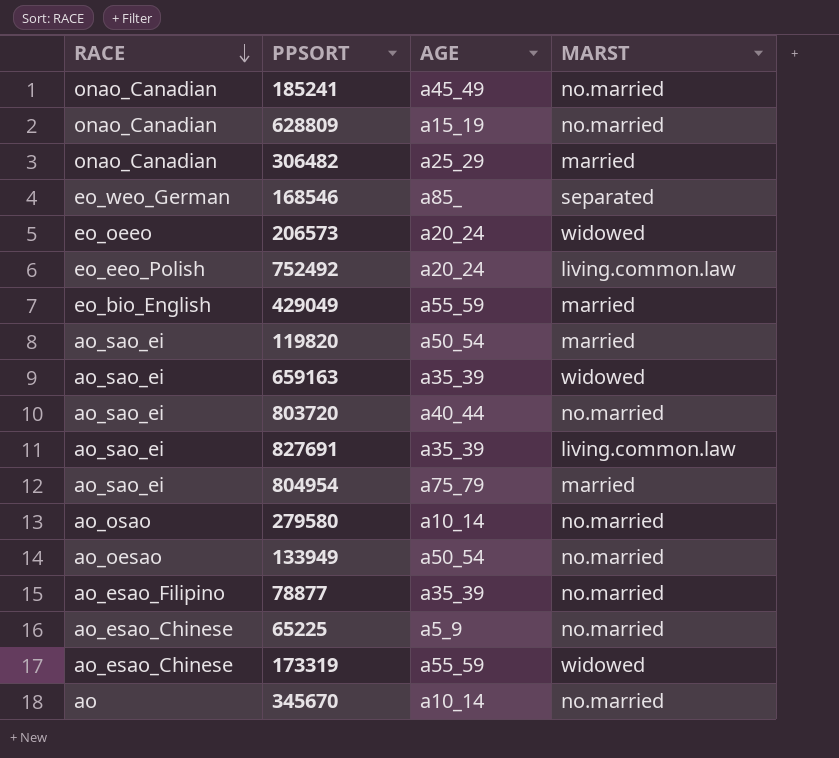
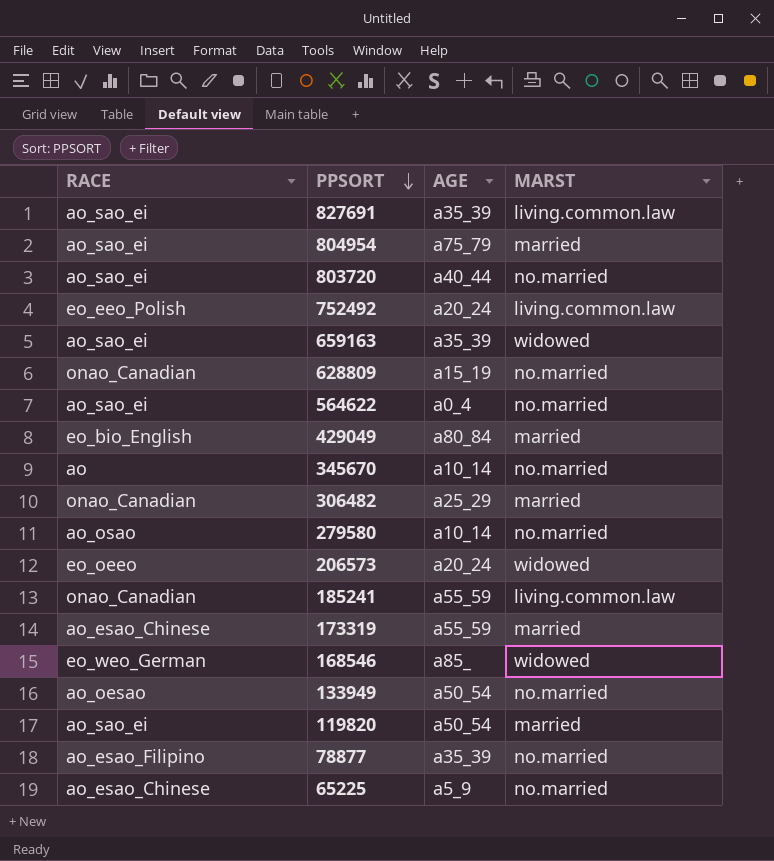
row order: RACE descending -> PPSORT descending
row 564622: none -> ao_sao_ei | a0_4 | no.married
429049 | AGE: a55_59 -> a80_84
185241 | AGE: a45_49 -> a55_59
185241 | MARST: no.married -> living.common.law
173319 | MARST: widowed -> married
168546 | MARST: separated -> widowed

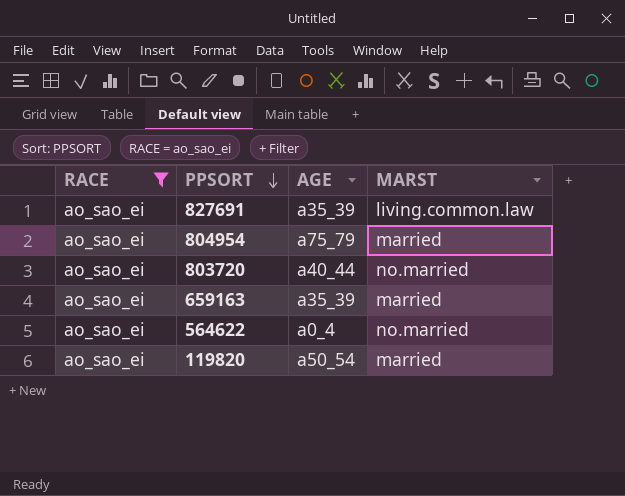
filter: none -> RACE = ao_sao_ei
659163 | MARST: widowed -> married

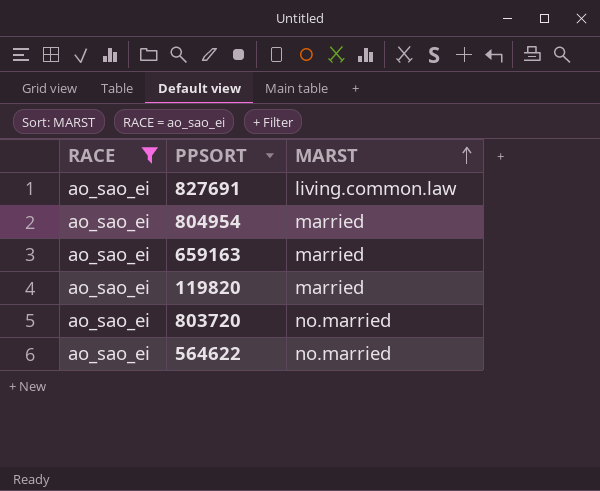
row order: PPSORT descending -> MARST ascending
column AGE | position: 3 -> none

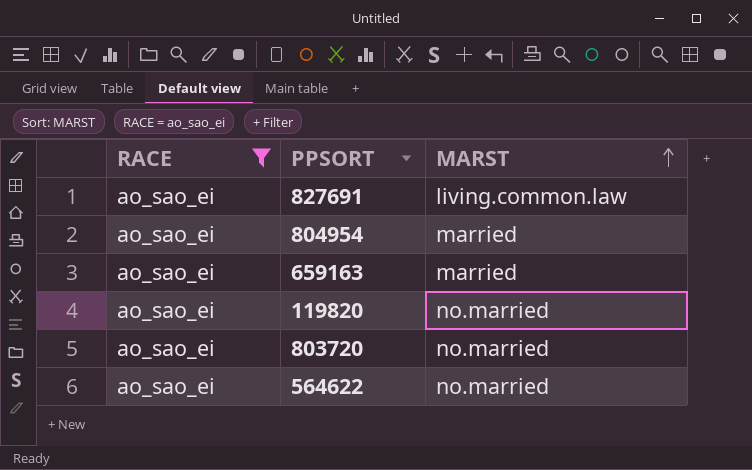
119820 | MARST: married -> no.married

